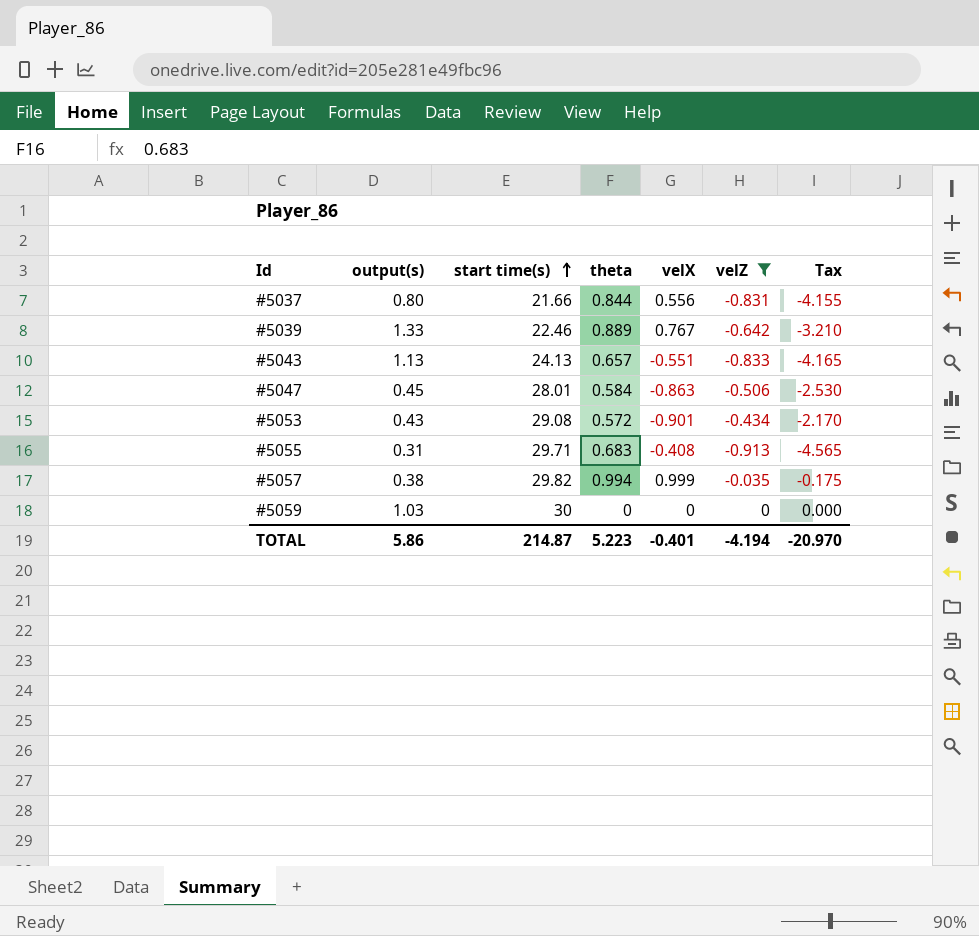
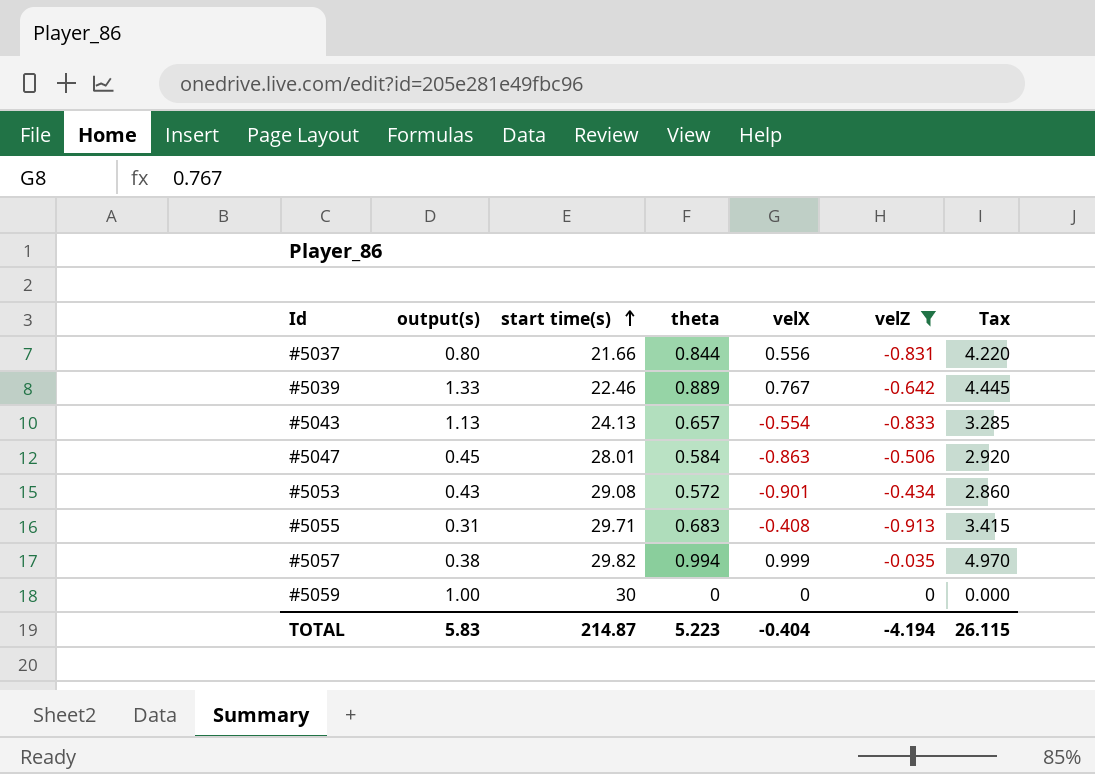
column Tax | formula: [velZ] * 5 -> [theta] * 5
#5043 | velX: -0.551 -> -0.554
#5059 | output(s): 1.03 -> 1.00
TOTAL | output(s): 5.86 -> 5.83
TOTAL | velX: -0.401 -> -0.404
TOTAL | Tax: -20.970 -> 26.115

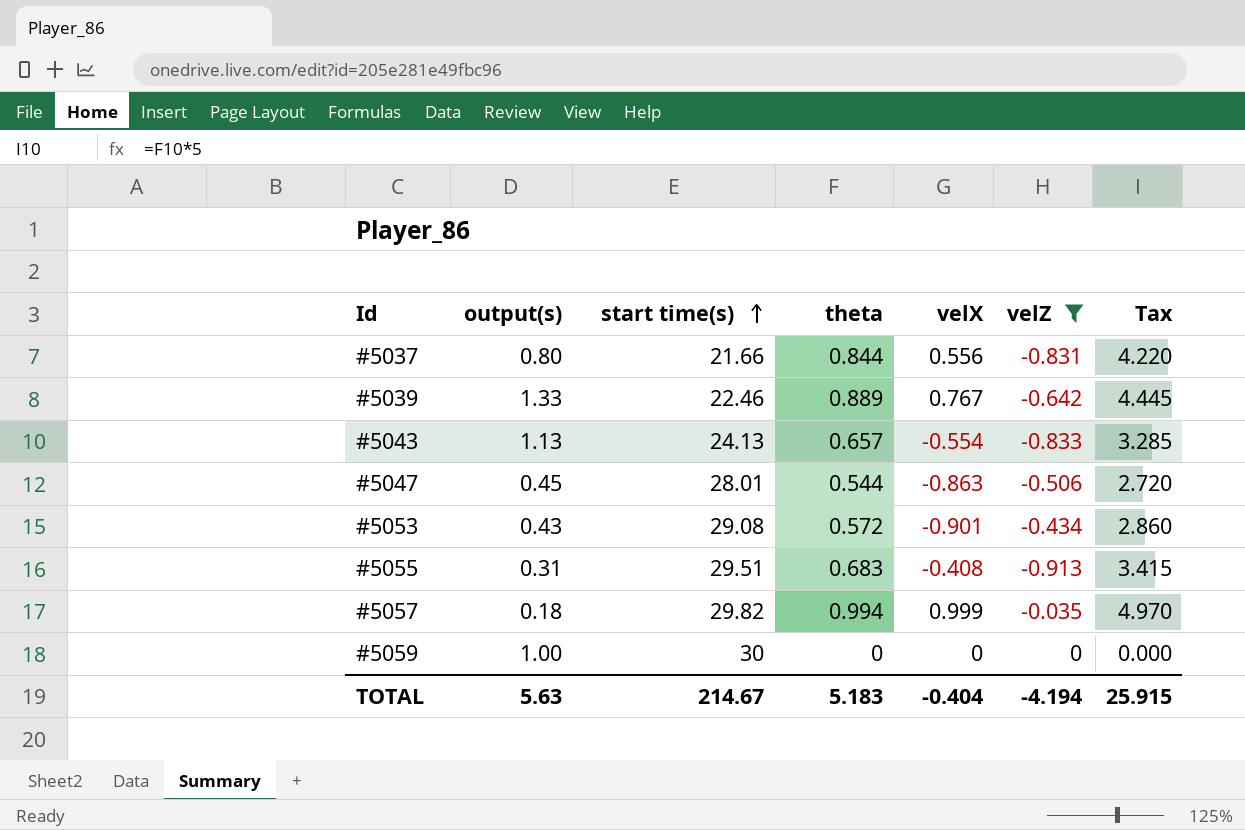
#5047 | theta: 0.584 -> 0.544
#5047 | Tax: 2.920 -> 2.720
#5055 | start time(s): 29.71 -> 29.51
#5057 | output(s): 0.38 -> 0.18
TOTAL | output(s): 5.83 -> 5.63
TOTAL | start time(s): 214.87 -> 214.67
TOTAL | theta: 5.223 -> 5.183
TOTAL | Tax: 26.115 -> 25.915

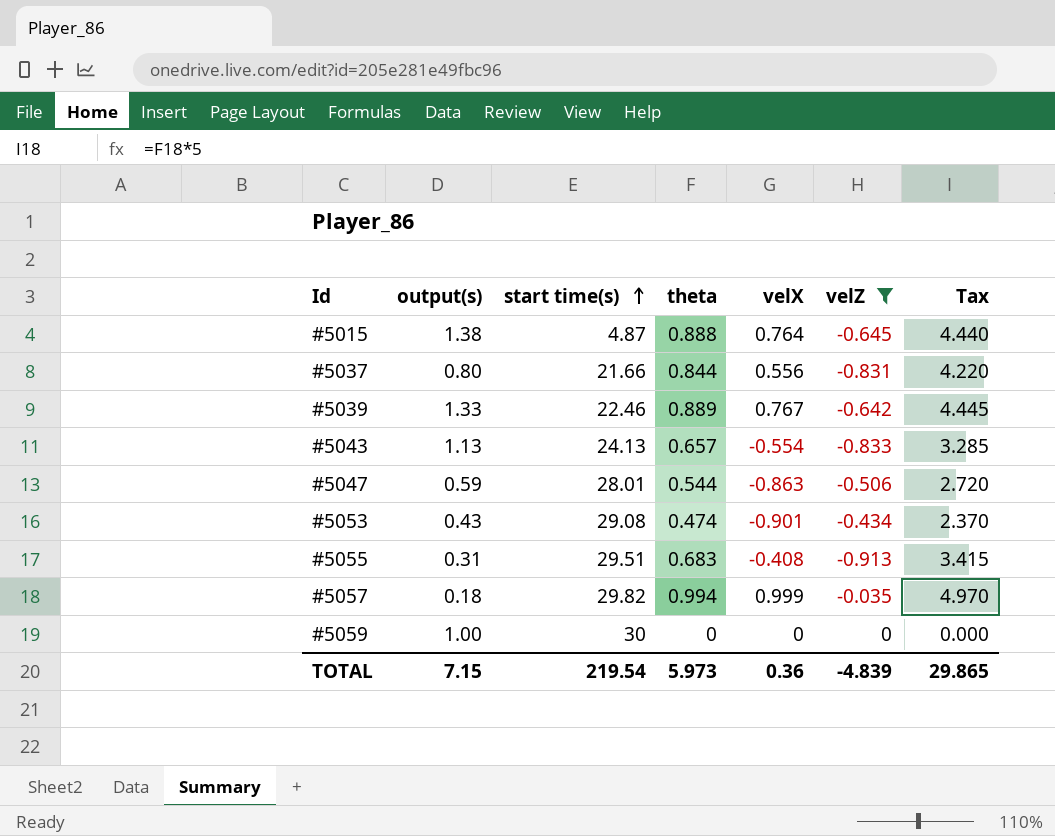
row #5015: none -> 1.38 | 4.87 | 0.888 | 0.764 | -0.645 | 4.440
#5047 | output(s): 0.45 -> 0.59
#5053 | theta: 0.572 -> 0.474
#5053 | Tax: 2.860 -> 2.370
TOTAL | output(s): 5.63 -> 7.15
TOTAL | start time(s): 214.67 -> 219.54
TOTAL | theta: 5.183 -> 5.973
TOTAL | velX: -0.404 -> 0.36
TOTAL | velZ: -4.194 -> -4.839
TOTAL | Tax: 25.915 -> 29.865

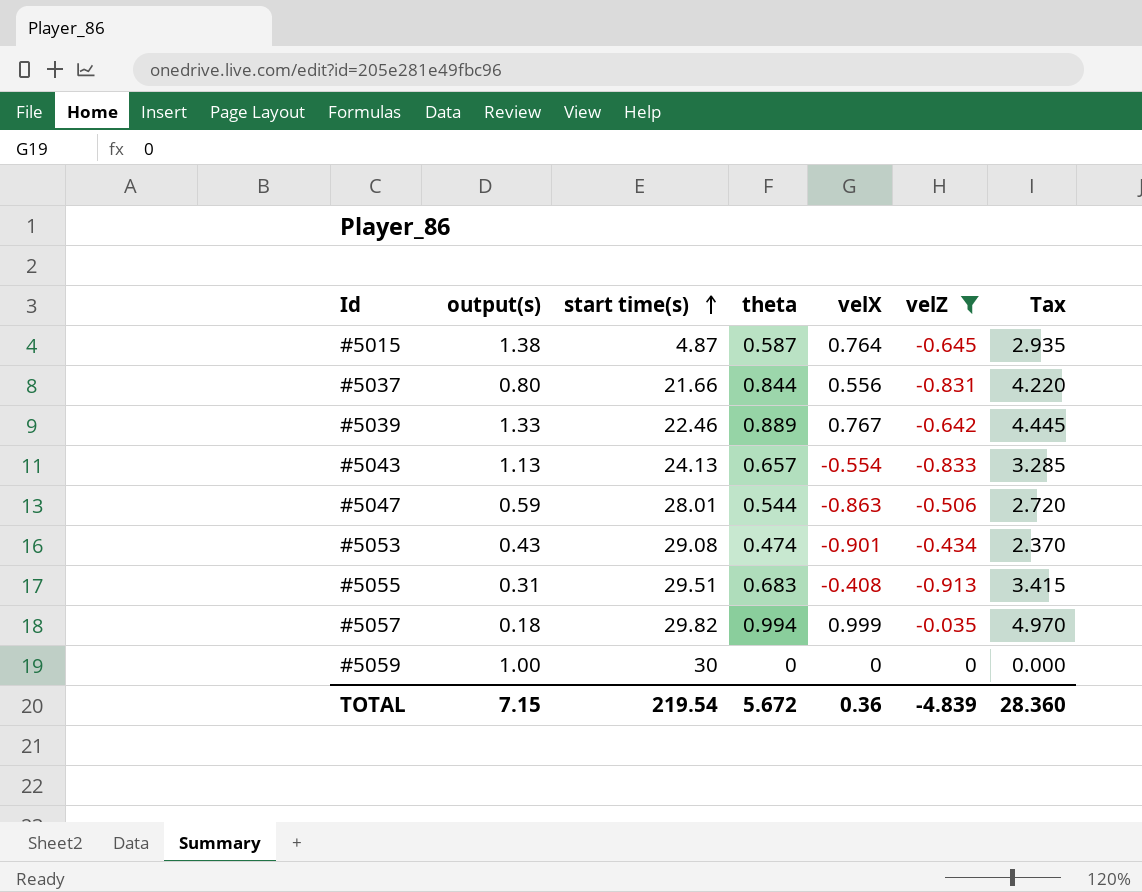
#5015 | theta: 0.888 -> 0.587
#5015 | Tax: 4.440 -> 2.935
TOTAL | theta: 5.973 -> 5.672
TOTAL | Tax: 29.865 -> 28.360

